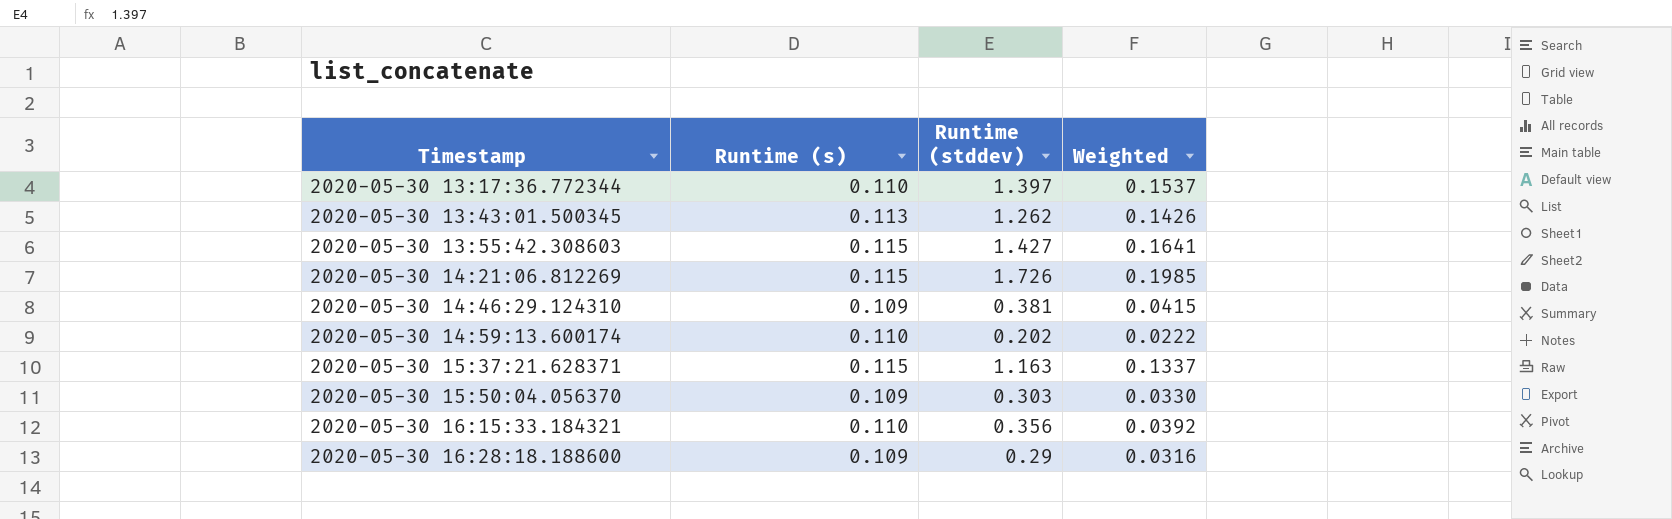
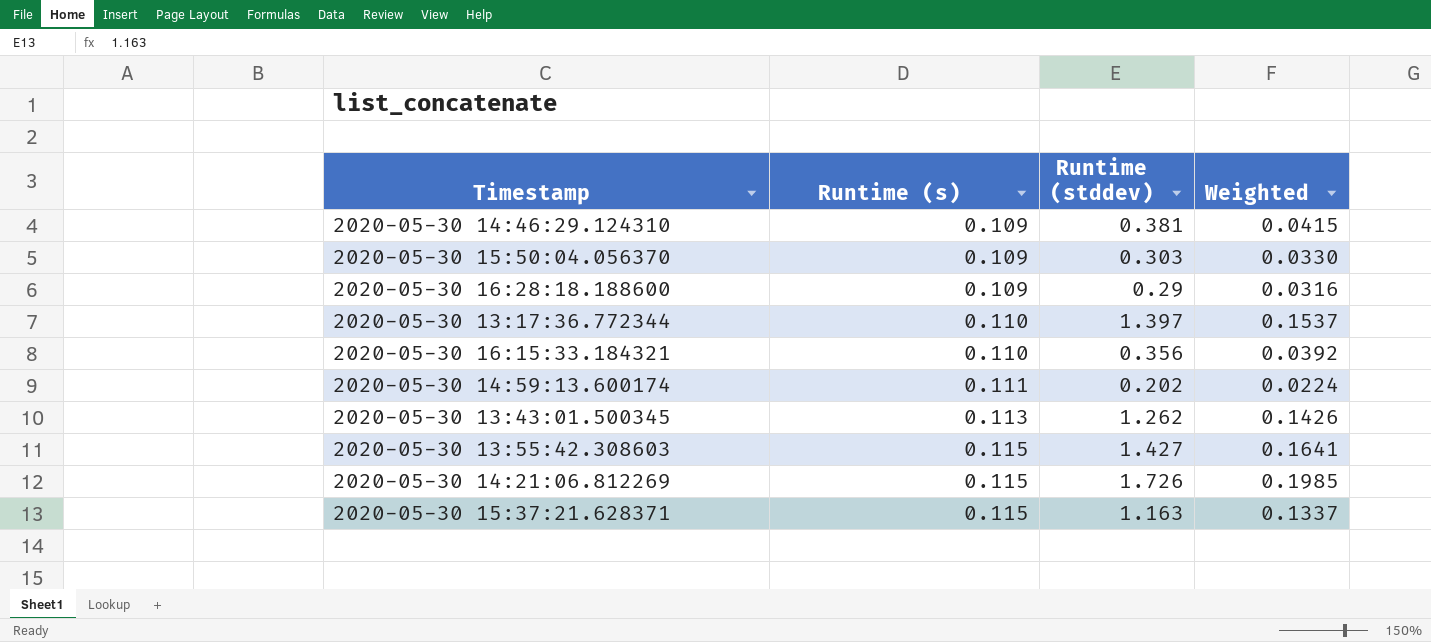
row order: Timestamp ascending -> Runtime (s) ascending
2020-05-30 14:59:13.600174 | Runtime (s): 0.110 -> 0.111
2020-05-30 14:59:13.600174 | Weighted: 0.0222 -> 0.0224

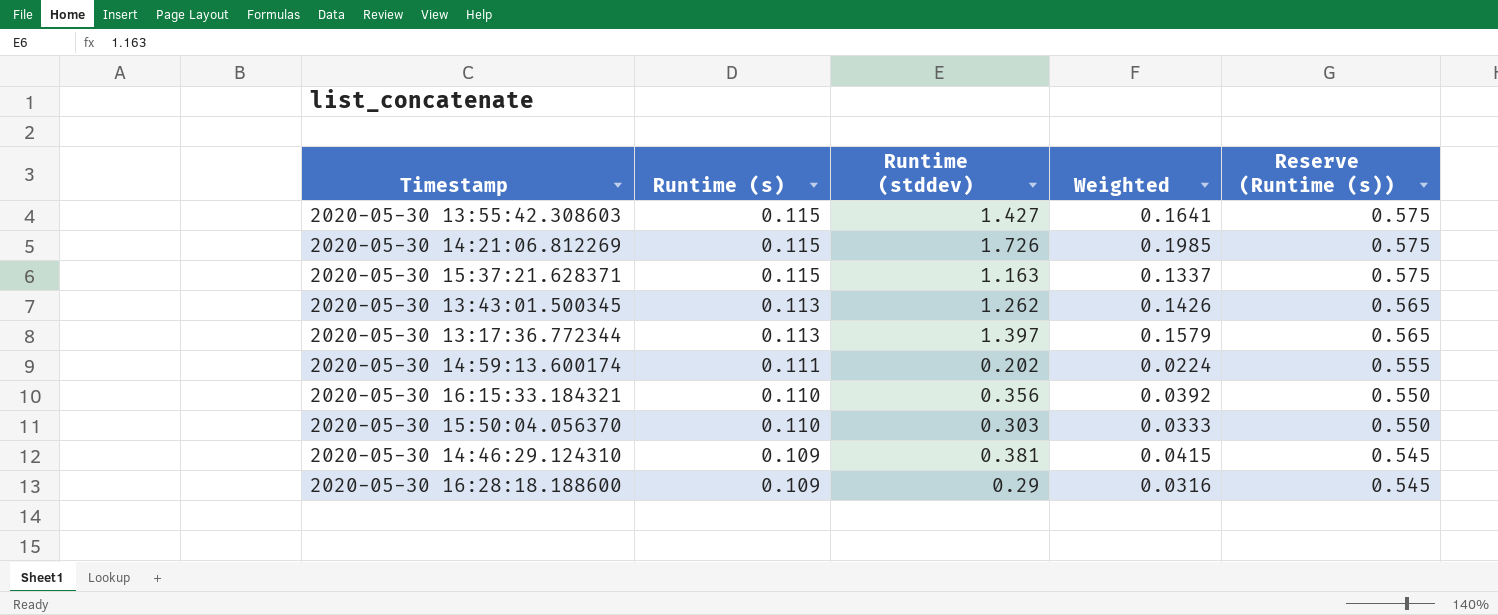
row order: Runtime (s) ascending -> Runtime (s) descending
column Reserve (Runtime (s)) | formula: none -> [Runtime (s)] * 5
2020-05-30 13:17:36.772344 | Runtime (s): 0.110 -> 0.113
2020-05-30 13:17:36.772344 | Weighted: 0.1537 -> 0.1579
2020-05-30 15:50:04.056370 | Runtime (s): 0.109 -> 0.110
2020-05-30 15:50:04.056370 | Weighted: 0.0330 -> 0.0333

